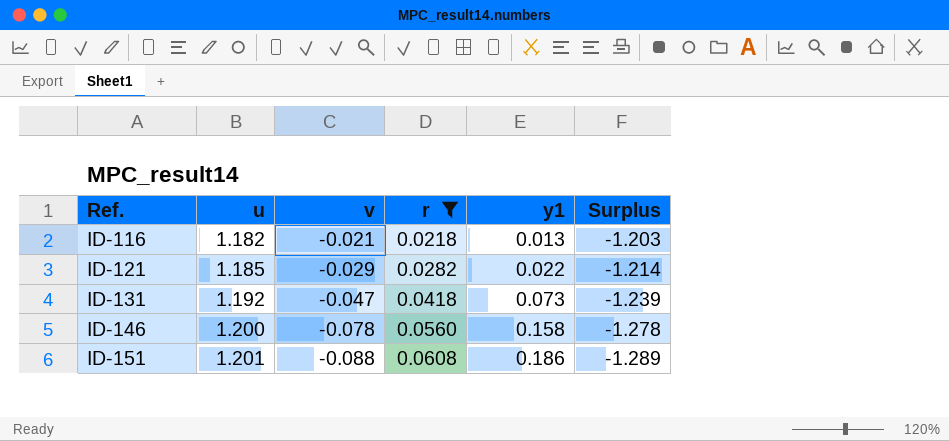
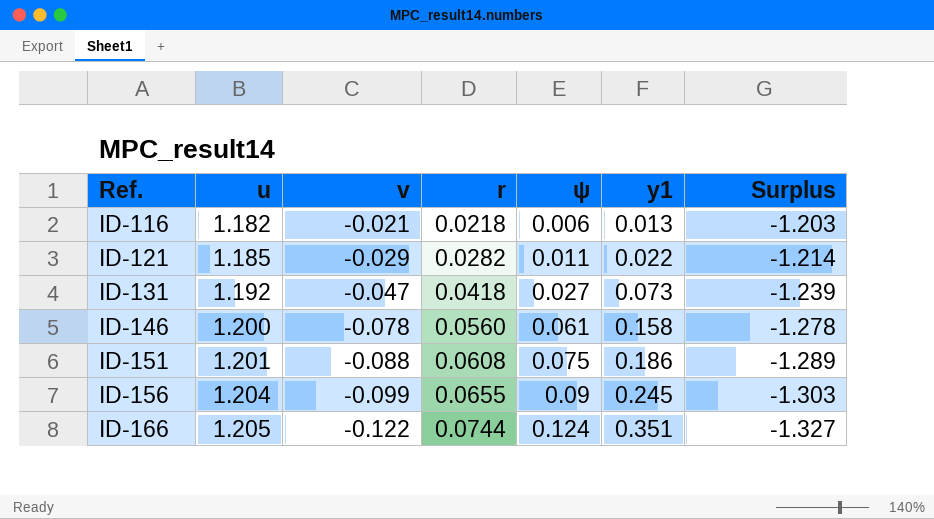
filter: r <= 0.0608 -> none
column ψ | position: none -> 5

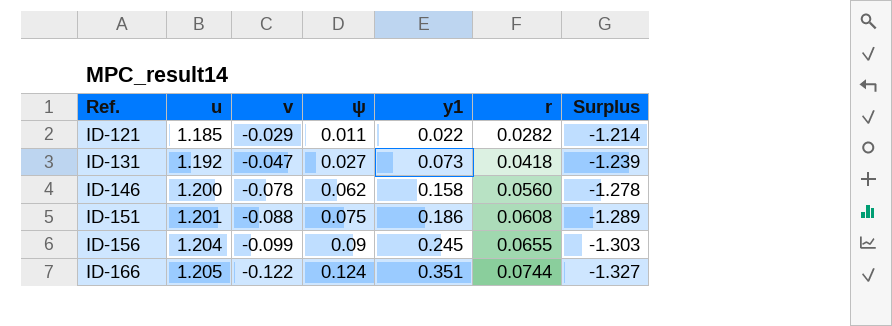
column r | position: 4 -> 6
row ID-116: 1.182 | -0.021 | 0.0218 | 0.006 | 0.013 | -1.203 -> none
ID-146 | ψ: 0.061 -> 0.062

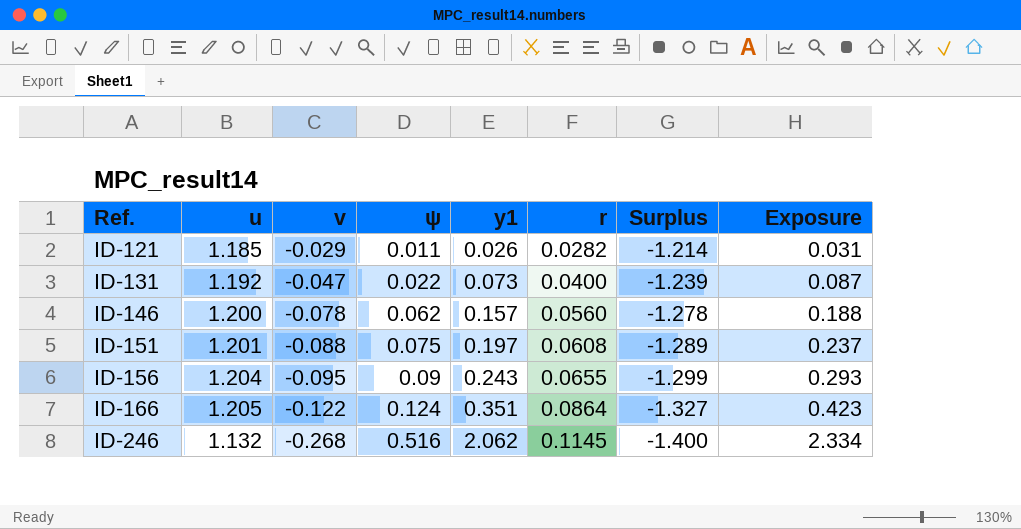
column Exposure | formula: none -> [u] * [y1]
ID-121 | y1: 0.022 -> 0.026
ID-131 | ψ: 0.027 -> 0.022
ID-131 | r: 0.0418 -> 0.0400
ID-146 | y1: 0.158 -> 0.157
ID-151 | y1: 0.186 -> 0.197
ID-156 | v: -0.099 -> -0.095
ID-156 | y1: 0.245 -> 0.243
ID-156 | Surplus: -1.303 -> -1.299
ID-166 | r: 0.0744 -> 0.0864
row ID-246: none -> 1.132 | -0.268 | 0.516 | 2.062 | 0.1145 | -1.400 | 2.334

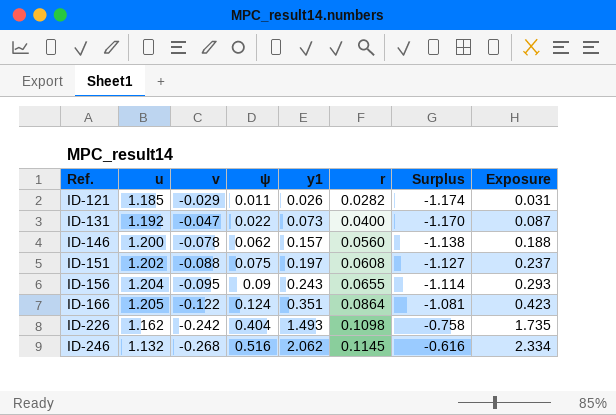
column Surplus | formula: [v] - [u] -> [ψ] - [u]
ID-151 | u: 1.201 -> 1.202
row ID-226: none -> 1.162 | -0.242 | 0.404 | 1.493 | 0.1098 | -0.758 | 1.735

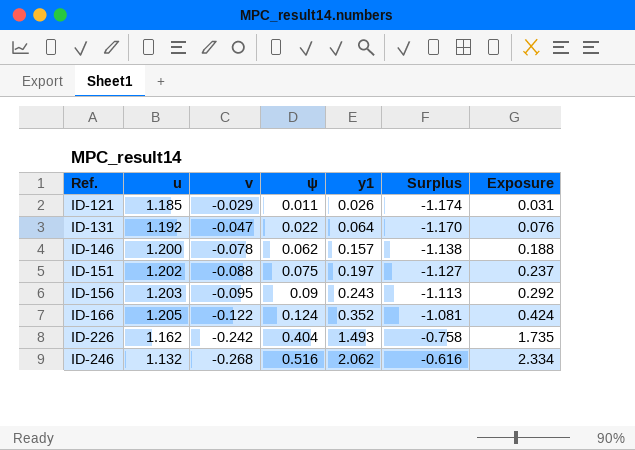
column r | position: 6 -> none
ID-131 | y1: 0.073 -> 0.064
ID-131 | Exposure: 0.087 -> 0.076
ID-156 | u: 1.204 -> 1.203
ID-156 | Surplus: -1.114 -> -1.113
ID-156 | Exposure: 0.293 -> 0.292
ID-166 | y1: 0.351 -> 0.352
ID-166 | Exposure: 0.423 -> 0.424

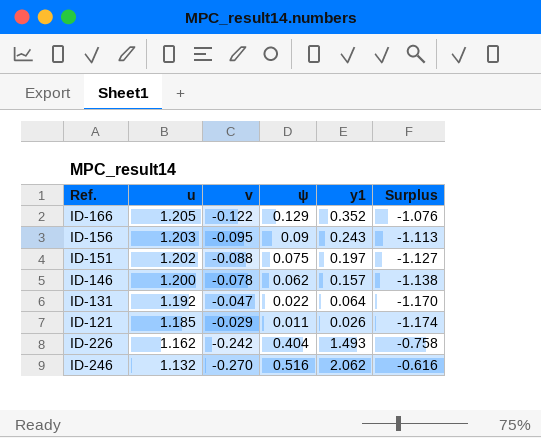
row order: Ref. ascending -> u descending
column Exposure | formula: [u] * [y1] -> none
ID-166 | ψ: 0.124 -> 0.129
ID-166 | Surplus: -1.081 -> -1.076
ID-246 | v: -0.268 -> -0.270

